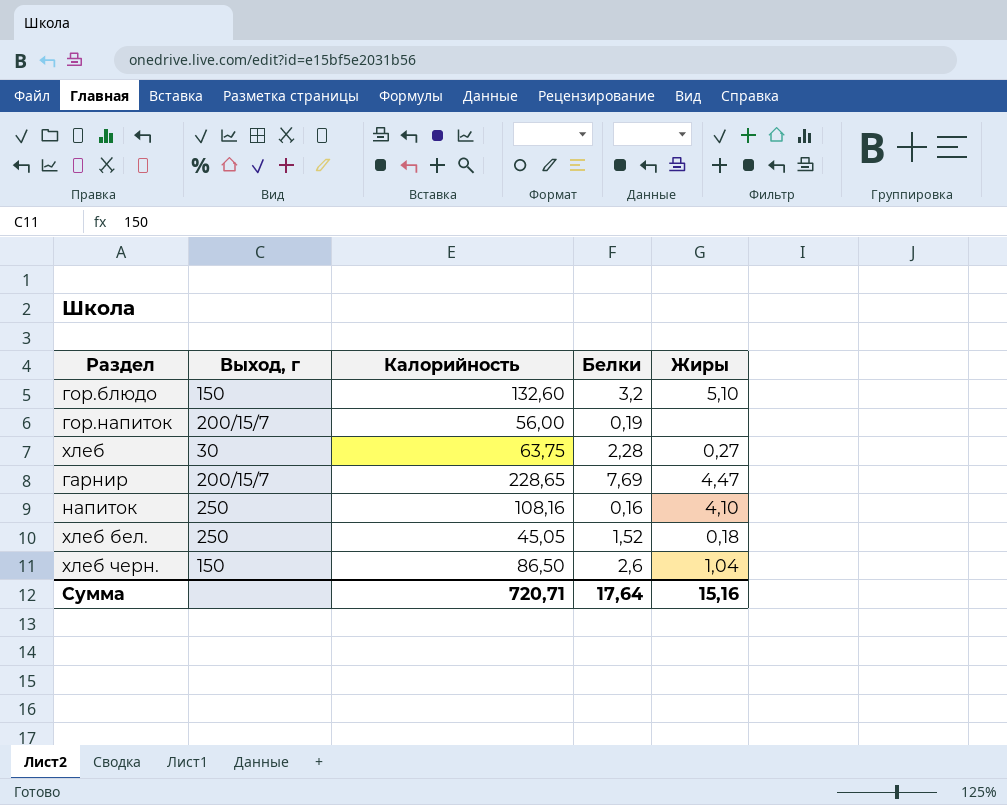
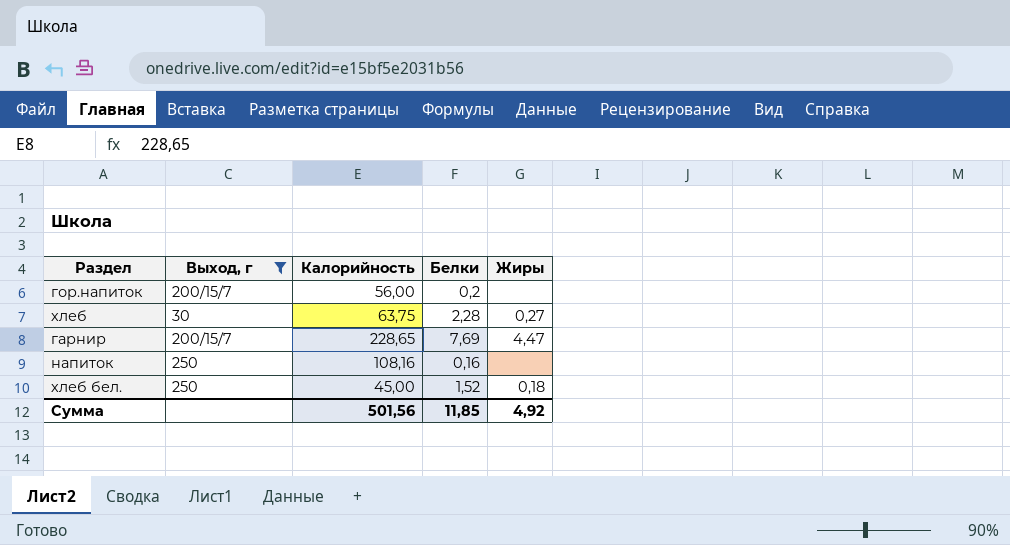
filter: none -> Выход, г != 150
гор.напиток | Белки: 0,19 -> 0,2
напиток | Жиры: 4,10 -> none
хлеб бел. | Калорийность: 45,05 -> 45,00
Сумма | Калорийность: 720,71 -> 501,56
Сумма | Белки: 17,64 -> 11,85
Сумма | Жиры: 15,16 -> 4,92

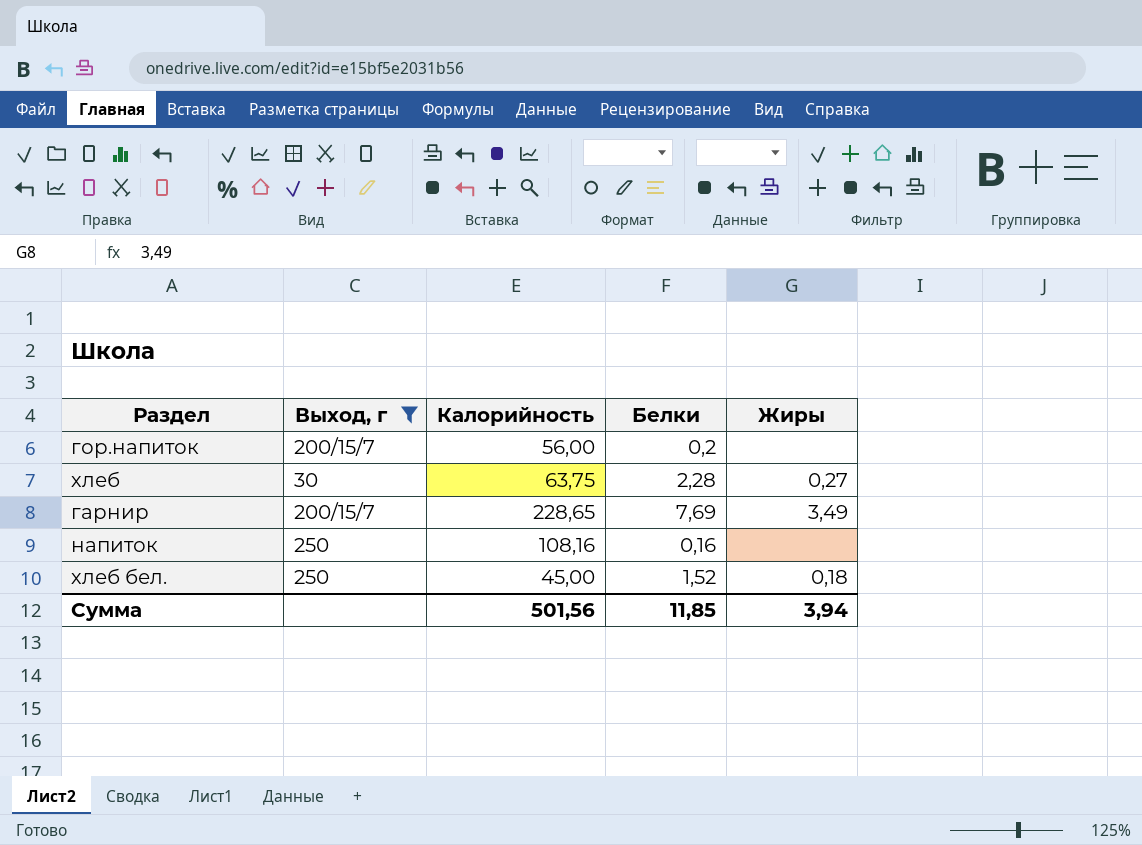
гарнир | Жиры: 4,47 -> 3,49
Сумма | Жиры: 4,92 -> 3,94

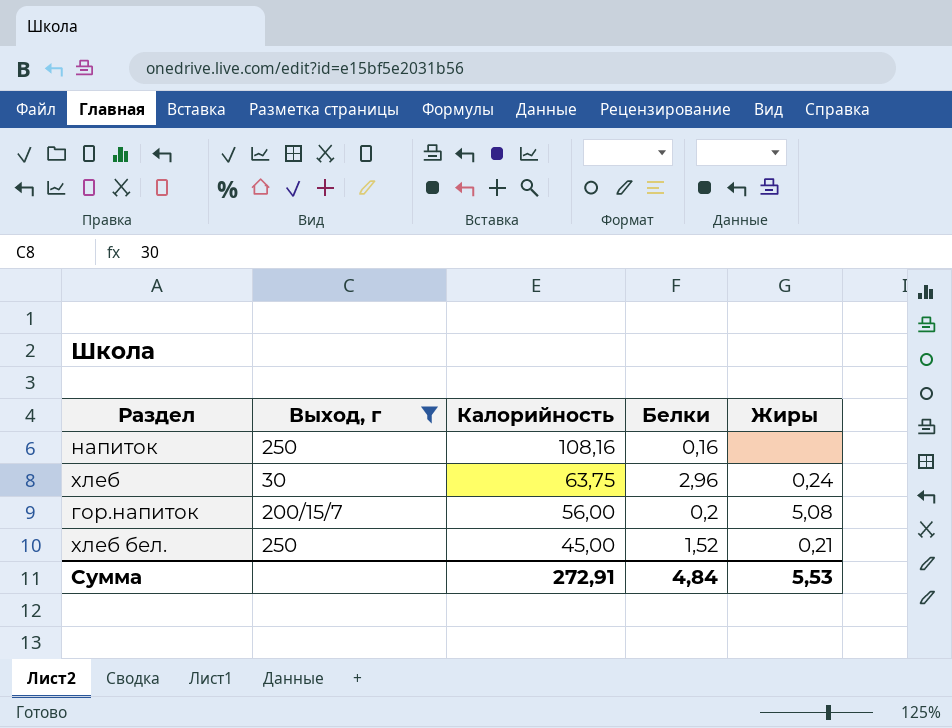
row order: none -> Калорийность descending
row гарнир: 200/15/7 | 228,65 | 7,69 | 3,49 -> none
хлеб | Белки: 2,28 -> 2,96
хлеб | Жиры: 0,27 -> 0,24
гор.напиток | Жиры: none -> 5,08
хлеб бел. | Жиры: 0,18 -> 0,21
Сумма | Калорийность: 501,56 -> 272,91
Сумма | Белки: 11,85 -> 4,84
Сумма | Жиры: 3,94 -> 5,53

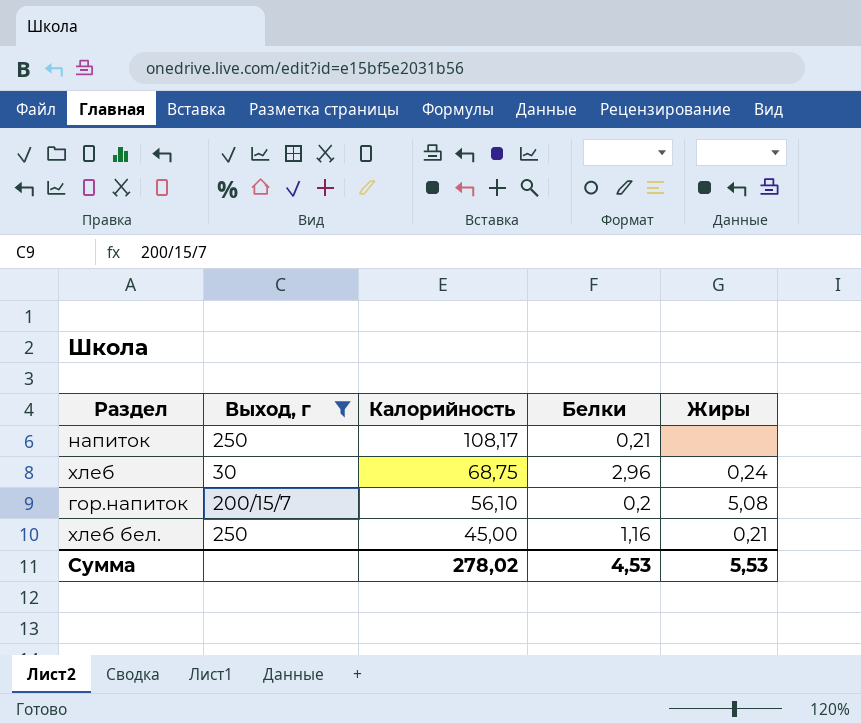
напиток | Калорийность: 108,16 -> 108,17
напиток | Белки: 0,16 -> 0,21
хлеб | Калорийность: 63,75 -> 68,75
гор.напиток | Калорийность: 56,00 -> 56,10
хлеб бел. | Белки: 1,52 -> 1,16
Сумма | Калорийность: 272,91 -> 278,02
Сумма | Белки: 4,84 -> 4,53

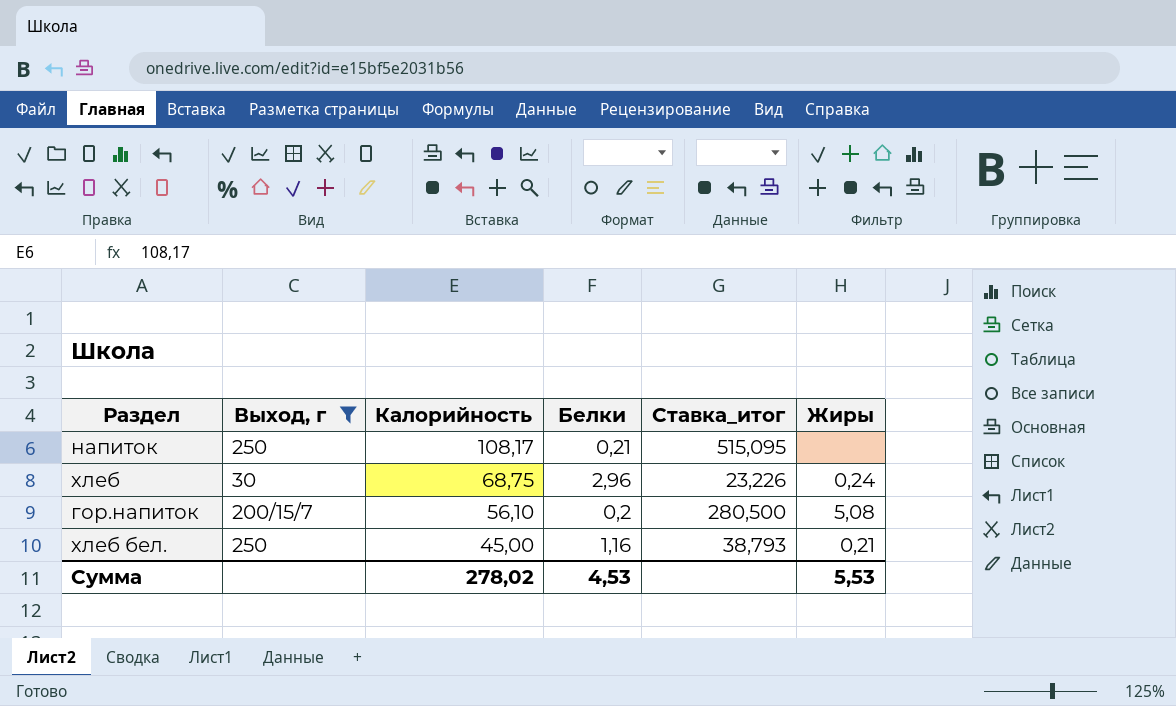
column Ставка_итог | formula: none -> [Калорийность] / [Белки]

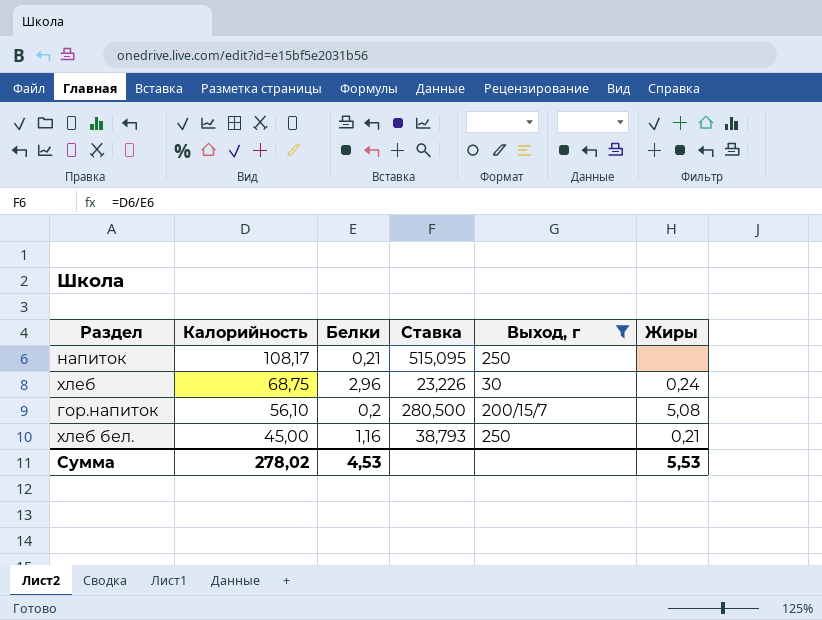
column name: Ставка_итог -> Ставка
column Выход, г | position: 2 -> 5

